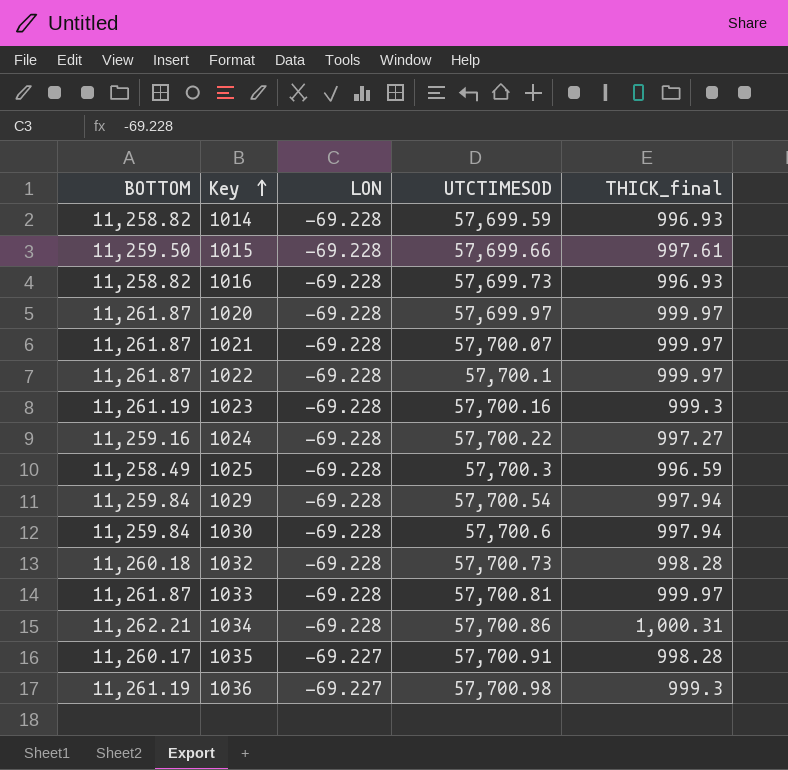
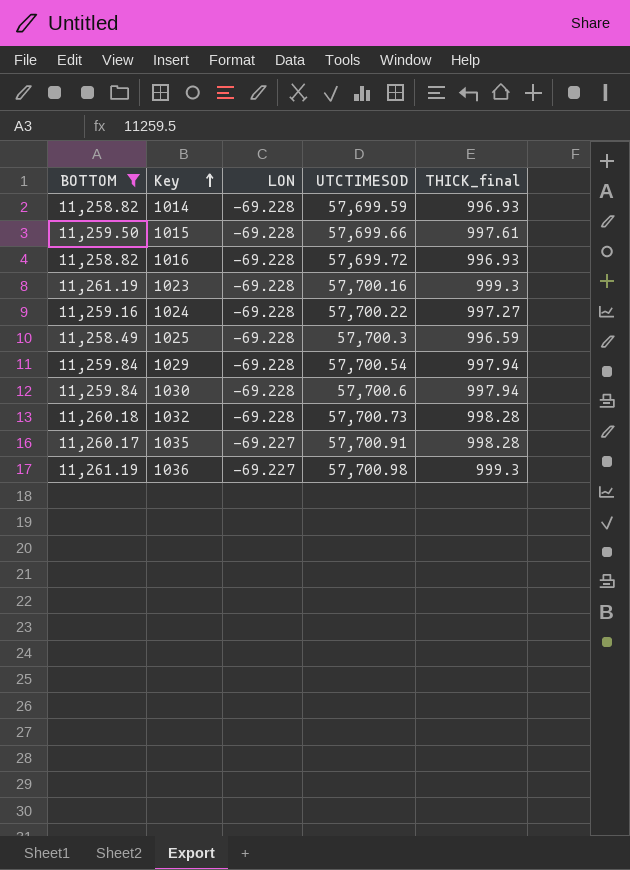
filter: none -> BOTTOM <= 11,261.19
1016 | UTCTIMESOD: 57,699.73 -> 57,699.72

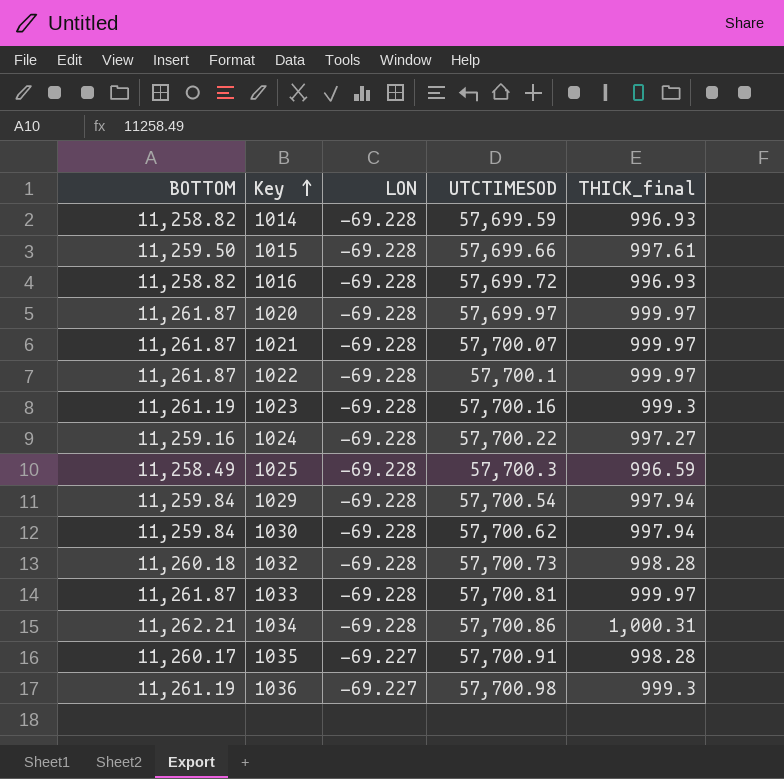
filter: BOTTOM <= 11,261.19 -> none
1030 | UTCTIMESOD: 57,700.6 -> 57,700.62

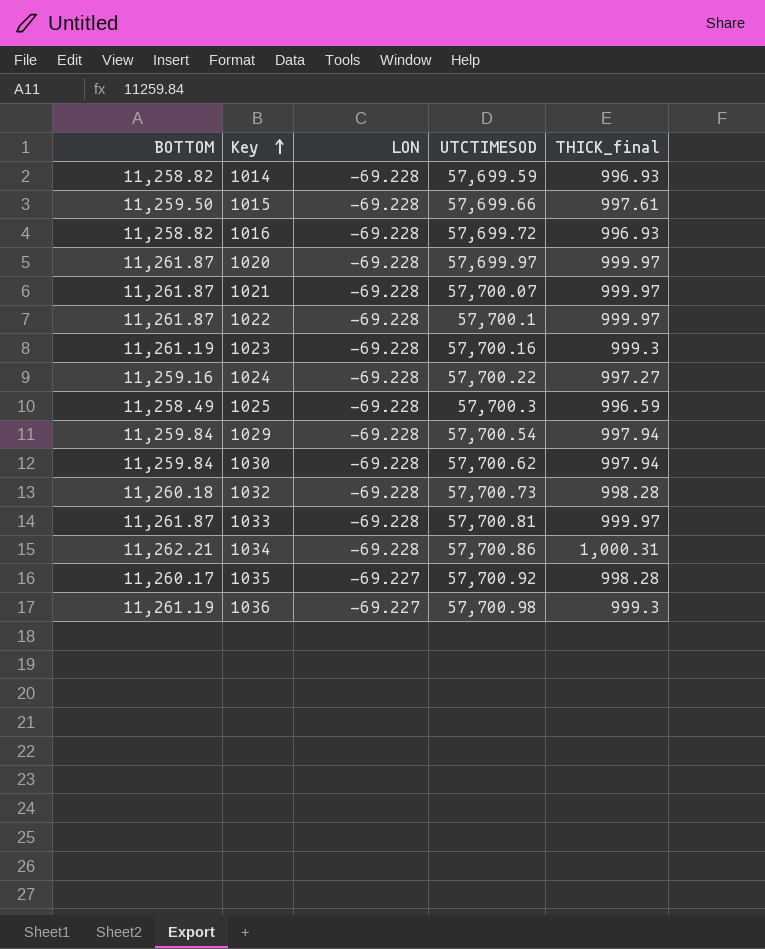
1035 | UTCTIMESOD: 57,700.91 -> 57,700.92

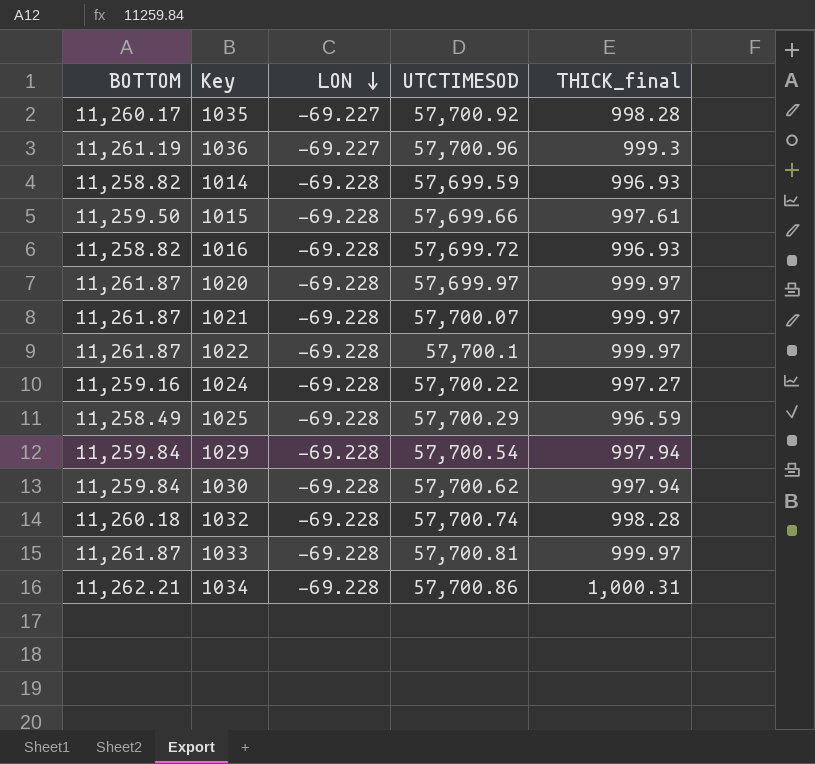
row order: Key ascending -> LON descending
row 1023: 11,261.19 | -69.228 | 57,700.16 | 999.3 -> none
1036 | UTCTIMESOD: 57,700.98 -> 57,700.96
1025 | UTCTIMESOD: 57,700.3 -> 57,700.29
1032 | UTCTIMESOD: 57,700.73 -> 57,700.74

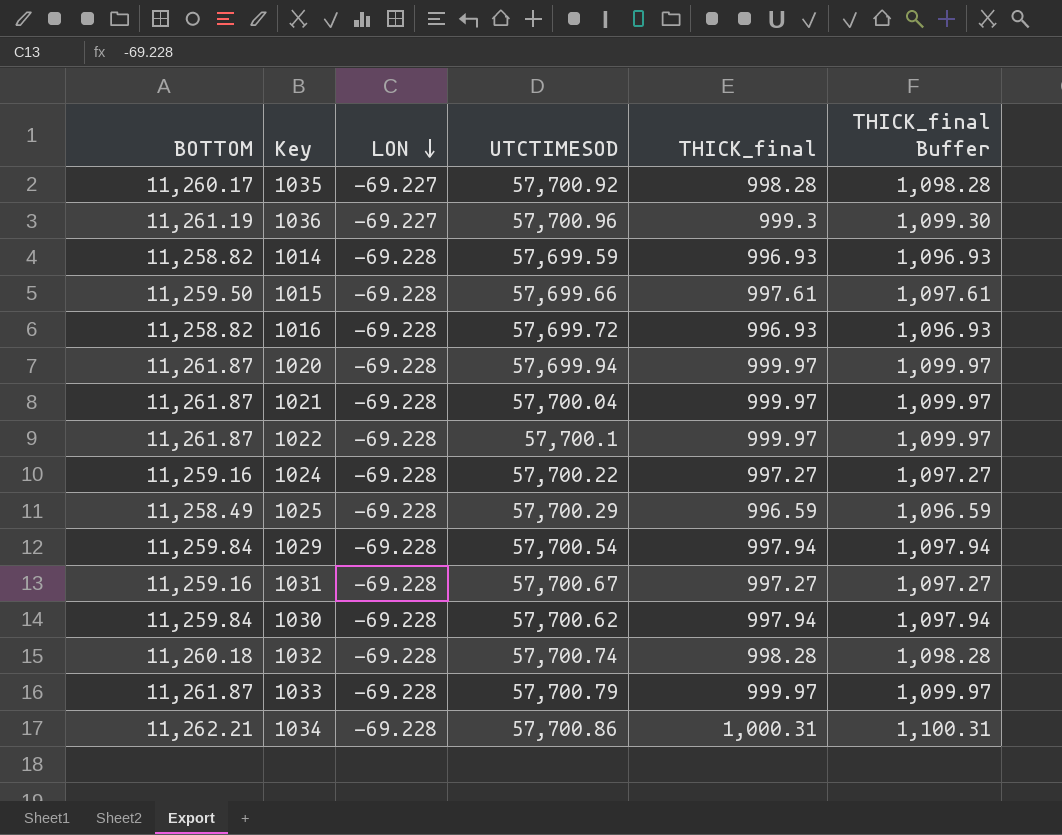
column THICK_final Buffer | formula: none -> [THICK_final] + 100
1020 | UTCTIMESOD: 57,699.97 -> 57,699.94
1021 | UTCTIMESOD: 57,700.07 -> 57,700.04
row 1031: none -> 11,259.16 | -69.228 | 57,700.67 | 997.27 | 1,097.27
1033 | UTCTIMESOD: 57,700.81 -> 57,700.79

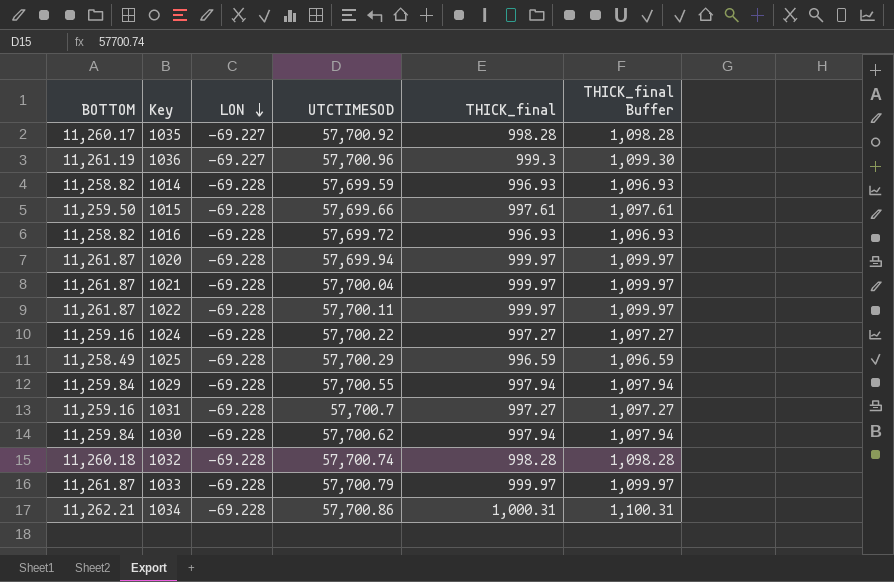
1022 | UTCTIMESOD: 57,700.1 -> 57,700.11
1029 | UTCTIMESOD: 57,700.54 -> 57,700.55
1031 | UTCTIMESOD: 57,700.67 -> 57,700.7

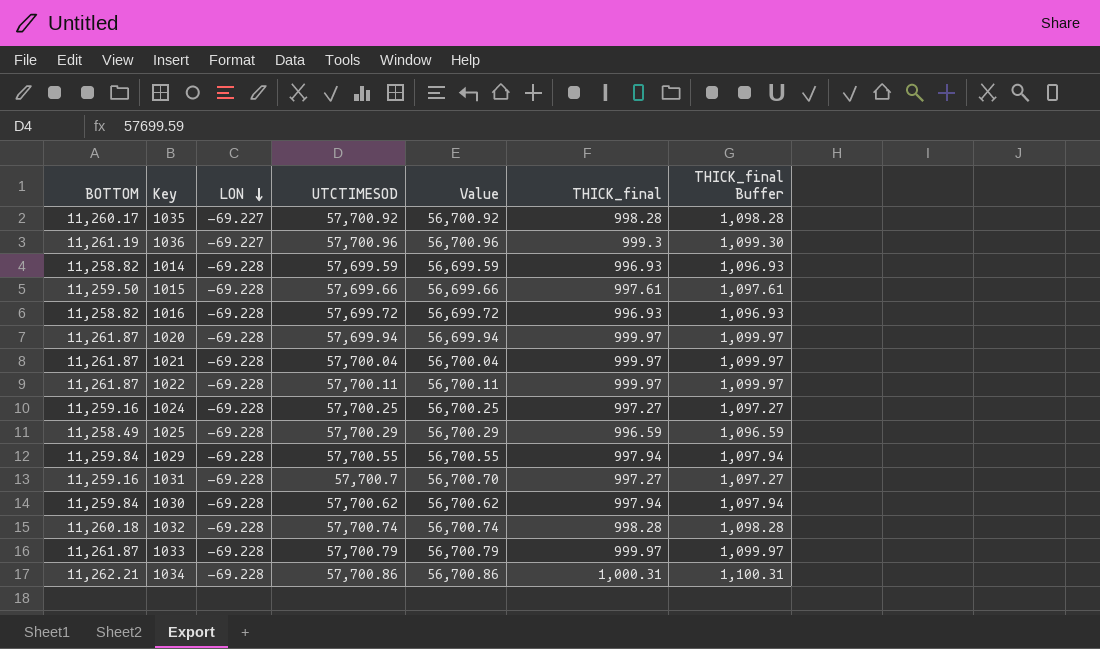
column Value | formula: none -> [UTCTIMESOD] - 1000
1024 | UTCTIMESOD: 57,700.22 -> 57,700.25

